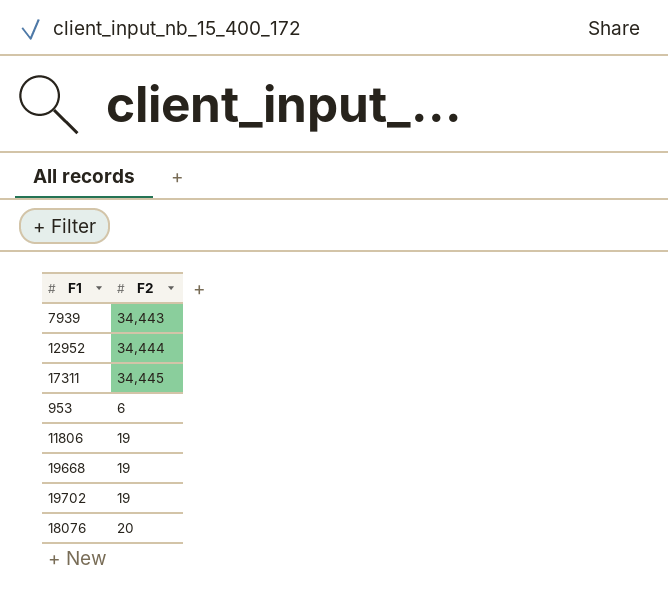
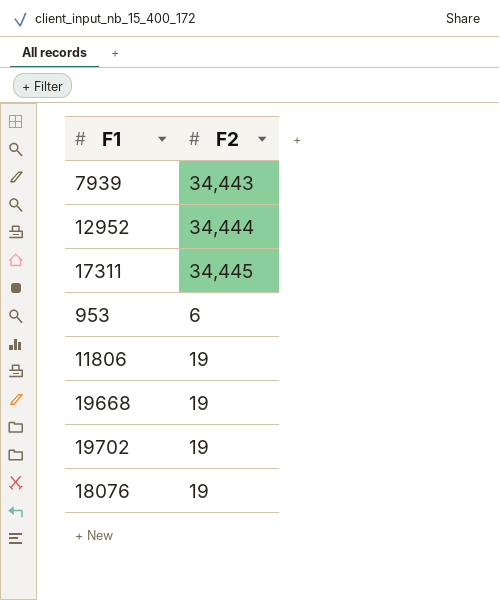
18076 | F2: 20 -> 19

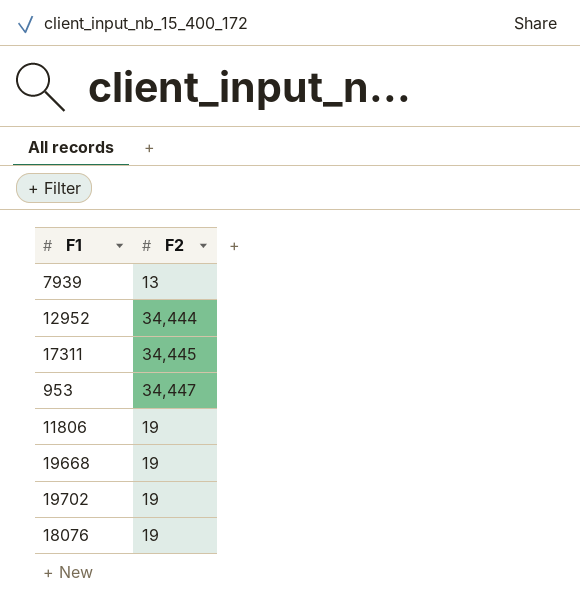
7939 | F2: 34,443 -> 13
953 | F2: 6 -> 34,447

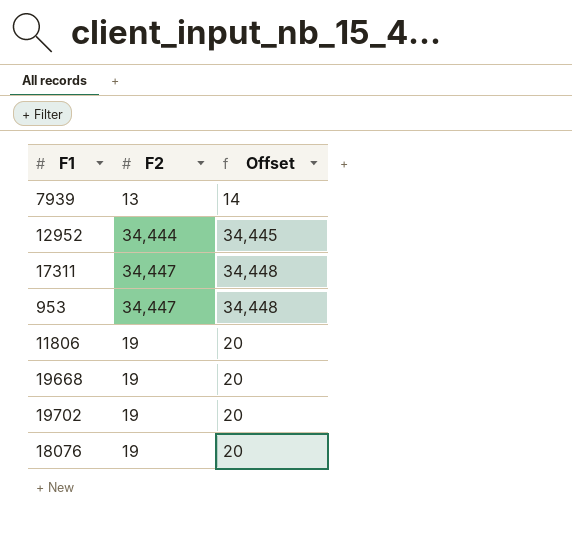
column Offset | formula: none -> [F2] + 1
17311 | F2: 34,445 -> 34,447

